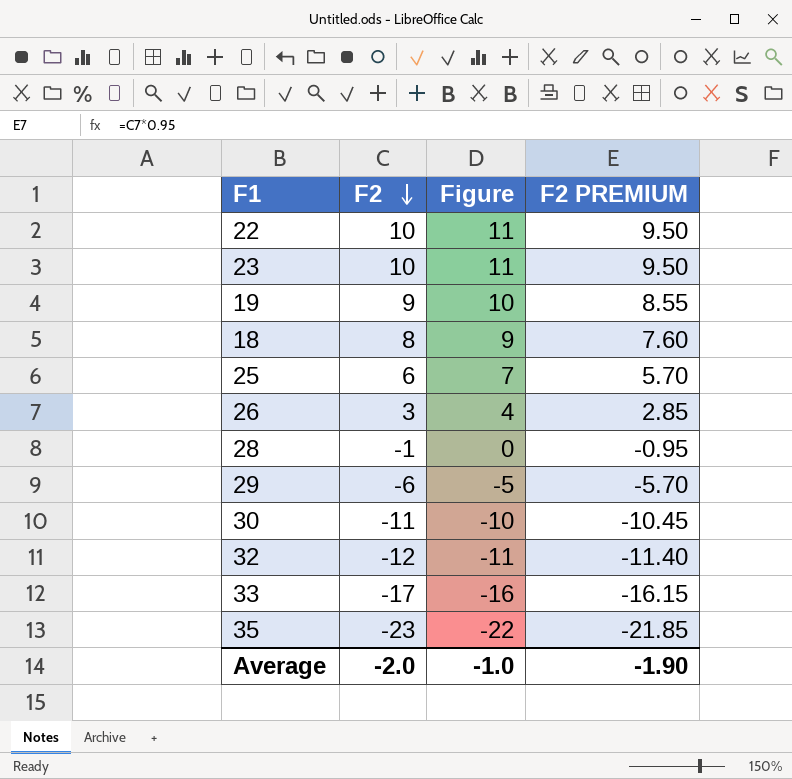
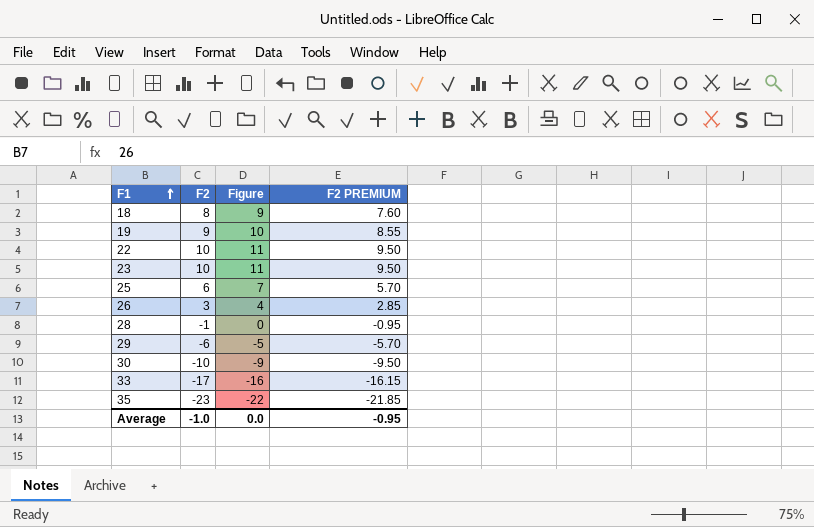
row order: F2 descending -> F1 ascending
row 32: -12 | -11 | -11.40 -> none
30 | F2: -11 -> -10
30 | Figure: -10 -> -9
30 | F2 PREMIUM: -10.45 -> -9.50
Average | F2: -2.0 -> -1.0
Average | Figure: -1.0 -> 0.0
Average | F2 PREMIUM: -1.90 -> -0.95

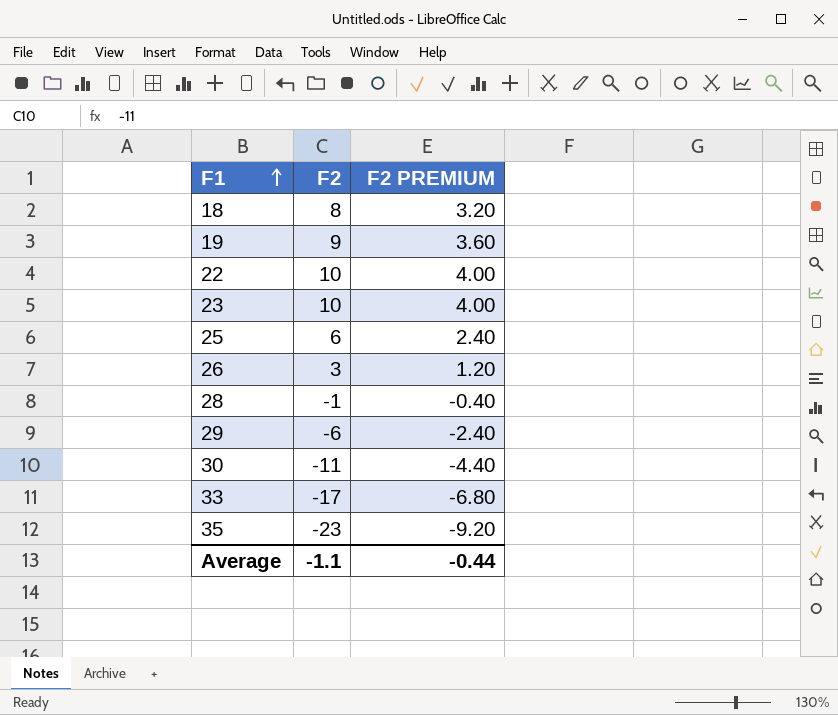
column Figure | formula: [F2] + 1 -> none
column F2 PREMIUM | formula: [F2] * 0.95 -> [F2] * 0.4
30 | F2: -10 -> -11
Average | F2: -1.0 -> -1.1
Average | F2 PREMIUM: -0.95 -> -0.44

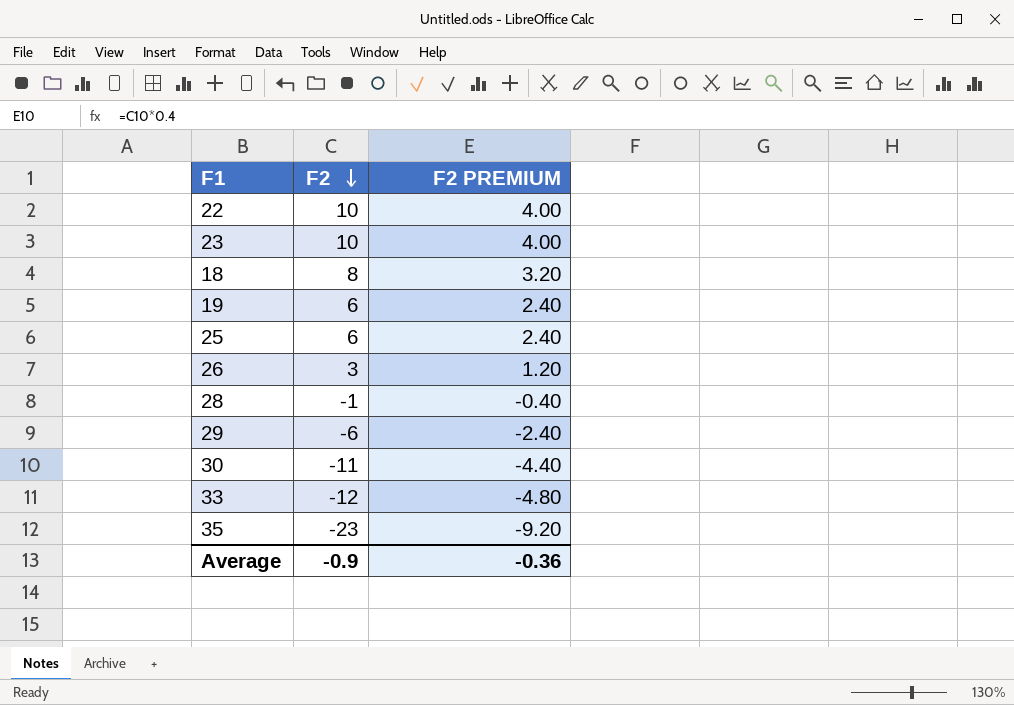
row order: F1 ascending -> F2 descending
19 | F2: 9 -> 6
19 | F2 PREMIUM: 3.60 -> 2.40
33 | F2: -17 -> -12
33 | F2 PREMIUM: -6.80 -> -4.80
Average | F2: -1.1 -> -0.9
Average | F2 PREMIUM: -0.44 -> -0.36

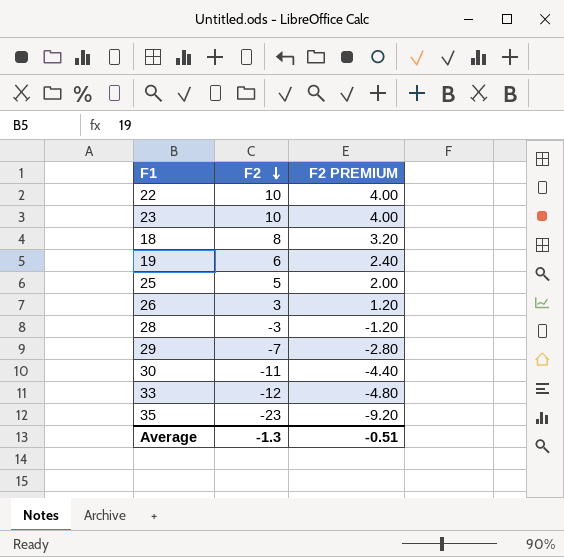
25 | F2: 6 -> 5
25 | F2 PREMIUM: 2.40 -> 2.00
28 | F2: -1 -> -3
28 | F2 PREMIUM: -0.40 -> -1.20
29 | F2: -6 -> -7
29 | F2 PREMIUM: -2.40 -> -2.80
Average | F2: -0.9 -> -1.3
Average | F2 PREMIUM: -0.36 -> -0.51

